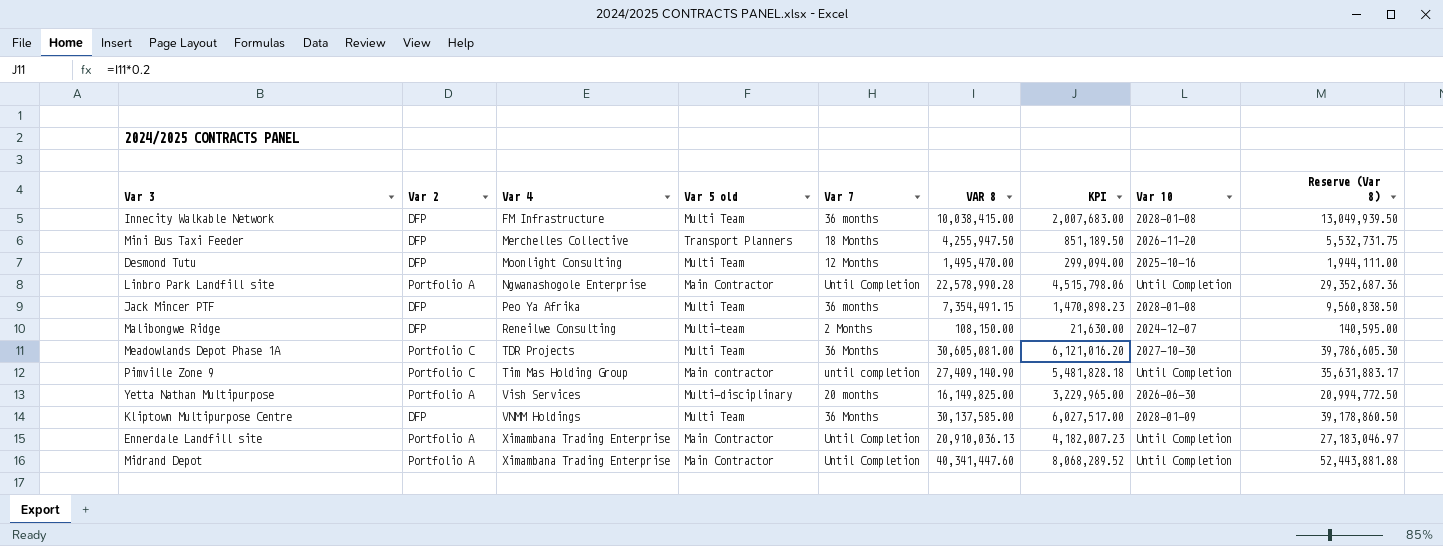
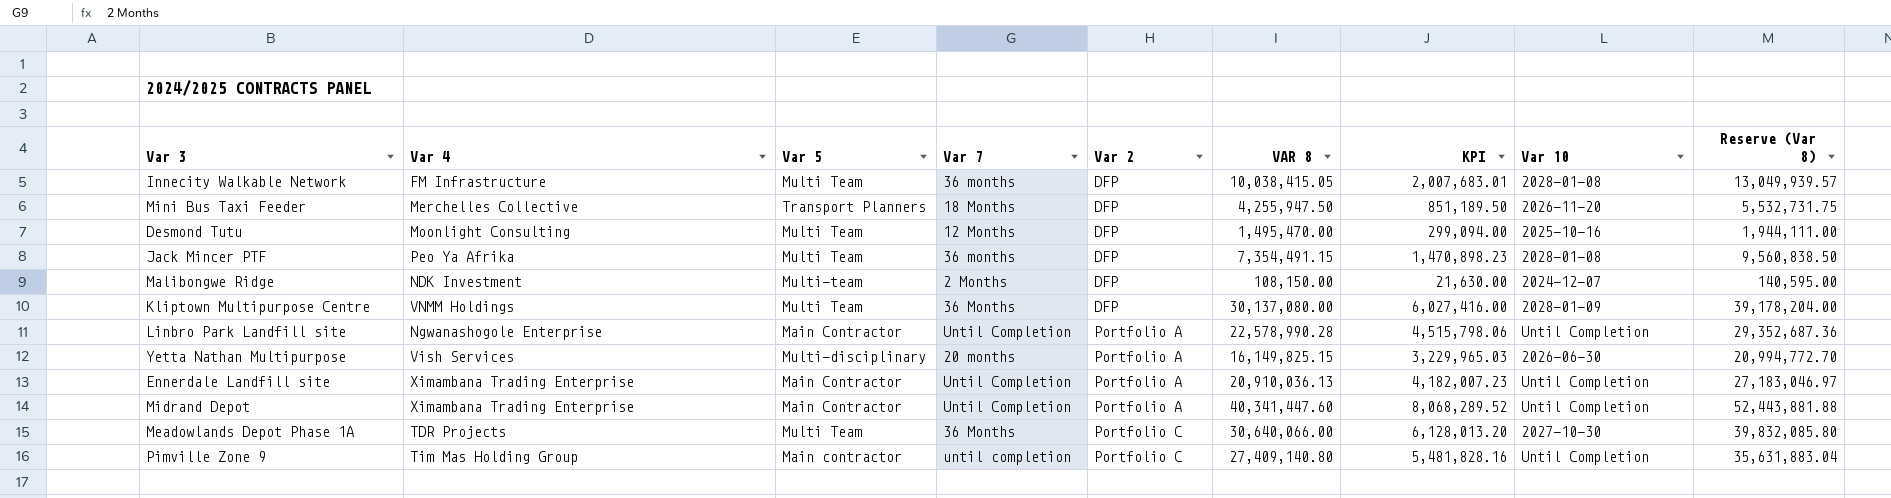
row order: Var 4 ascending -> Var 2 ascending
column name: Var 5 old -> Var 5
column Var 2 | position: 2 -> 5
Innecity Walkable Network | VAR 8: 10,038,415.00 -> 10,038,415.05
Innecity Walkable Network | KPI: 2,007,683.00 -> 2,007,683.01
Innecity Walkable Network | Reserve (Var 8): 13,049,939.50 -> 13,049,939.57
Malibongwe Ridge | Var 4: Reneilwe Consulting -> NDK Investment
Kliptown Multipurpose Centre | VAR 8: 30,137,585.00 -> 30,137,080.00
Kliptown Multipurpose Centre | KPI: 6,027,517.00 -> 6,027,416.00
Kliptown Multipurpose Centre | Reserve (Var 8): 39,178,860.50 -> 39,178,204.00
Yetta Nathan Multipurpose | VAR 8: 16,149,825.00 -> 16,149,825.15
Yetta Nathan Multipurpose | KPI: 3,229,965.00 -> 3,229,965.03
Yetta Nathan Multipurpose | Reserve (Var 8): 20,994,772.50 -> 20,994,772.70
Meadowlands Depot Phase 1A | VAR 8: 30,605,081.00 -> 30,640,066.00
Meadowlands Depot Phase 1A | KPI: 6,121,016.20 -> 6,128,013.20
Meadowlands Depot Phase 1A | Reserve (Var 8): 39,786,605.30 -> 39,832,085.80
Pimville Zone 9 | VAR 8: 27,409,140.90 -> 27,409,140.80
Pimville Zone 9 | KPI: 5,481,828.18 -> 5,481,828.16
Pimville Zone 9 | Reserve (Var 8): 35,631,883.17 -> 35,631,883.04

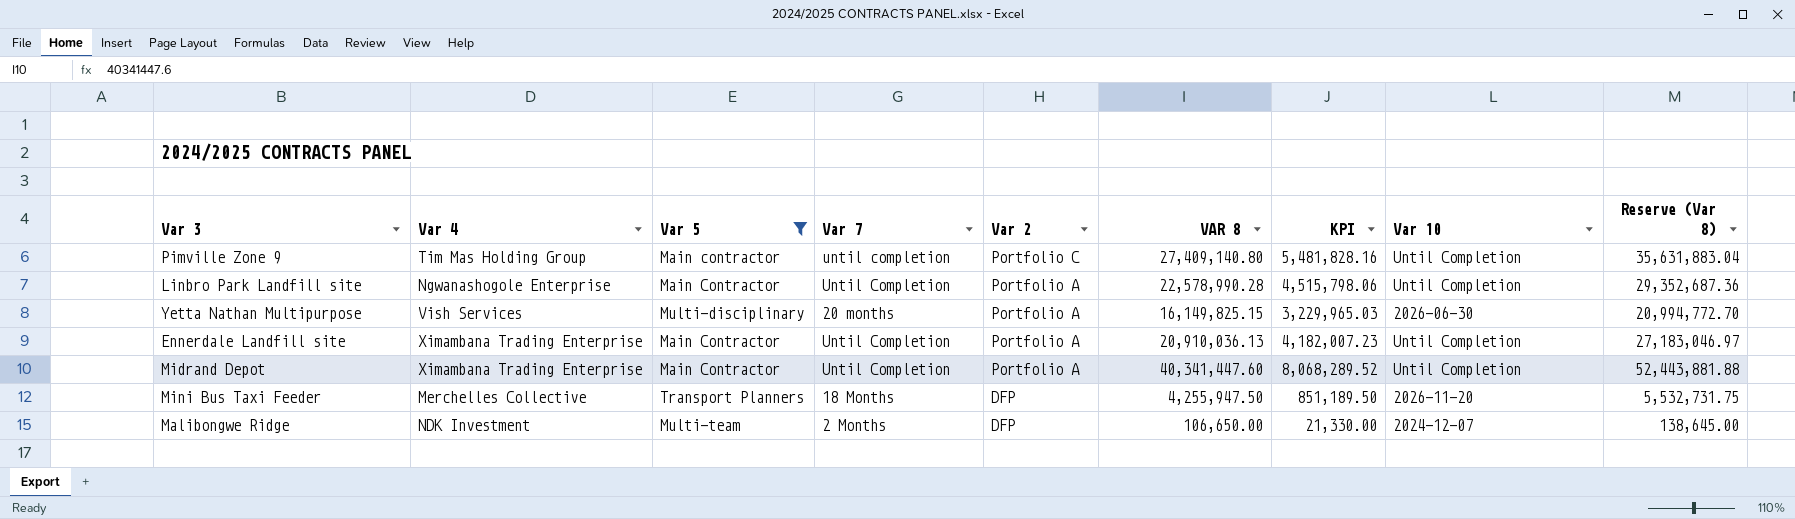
filter: none -> Var 5 != Multi Team
row order: Var 2 ascending -> Var 2 descending
Malibongwe Ridge | VAR 8: 108,150.00 -> 106,650.00
Malibongwe Ridge | KPI: 21,630.00 -> 21,330.00
Malibongwe Ridge | Reserve (Var 8): 140,595.00 -> 138,645.00

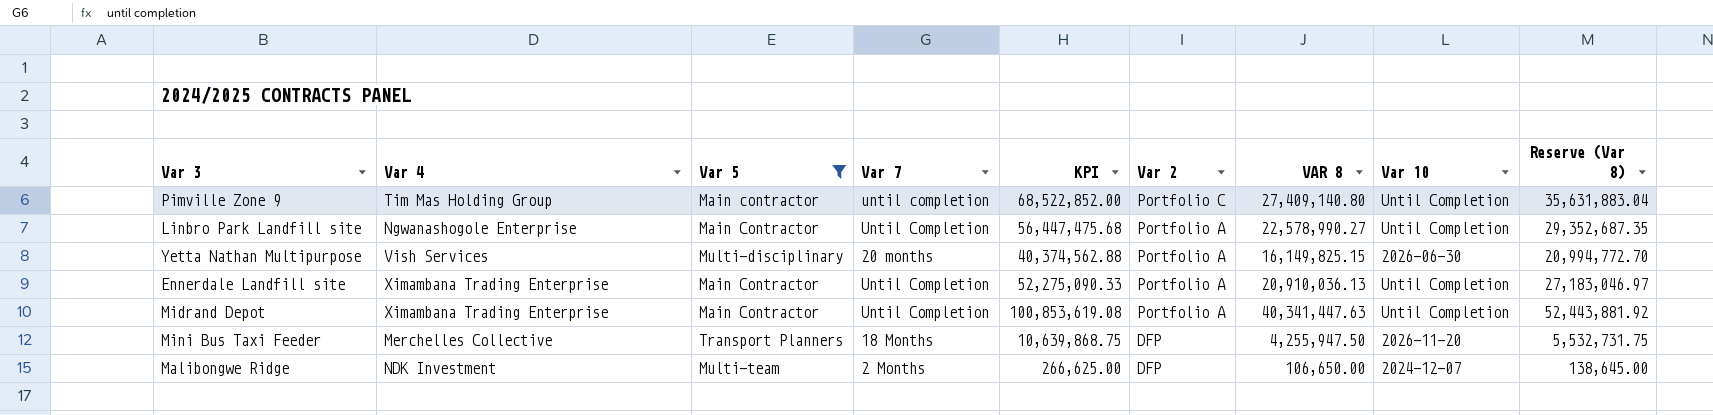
column KPI | formula: [VAR 8] * 0.2 -> [VAR 8] * 2.5
column KPI | position: 7 -> 5
Linbro Park Landfill site | VAR 8: 22,578,990.28 -> 22,578,990.27
Linbro Park Landfill site | Reserve (Var 8): 29,352,687.36 -> 29,352,687.35
Midrand Depot | VAR 8: 40,341,447.60 -> 40,341,447.63
Midrand Depot | Reserve (Var 8): 52,443,881.88 -> 52,443,881.92

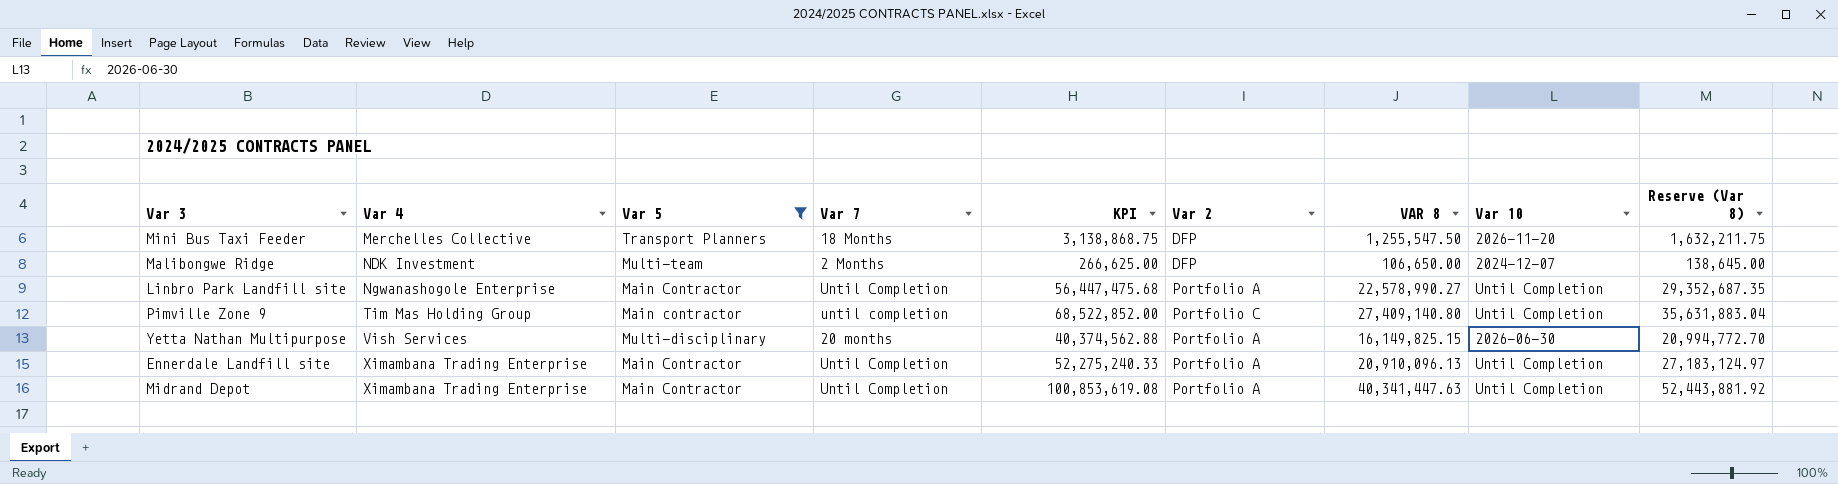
row order: Var 2 descending -> Var 4 ascending
Mini Bus Taxi Feeder | KPI: 10,639,868.75 -> 3,138,868.75
Mini Bus Taxi Feeder | VAR 8: 4,255,947.50 -> 1,255,547.50
Mini Bus Taxi Feeder | Reserve (Var 8): 5,532,731.75 -> 1,632,211.75
Ennerdale Landfill site | KPI: 52,275,090.33 -> 52,275,240.33
Ennerdale Landfill site | VAR 8: 20,910,036.13 -> 20,910,096.13
Ennerdale Landfill site | Reserve (Var 8): 27,183,046.97 -> 27,183,124.97

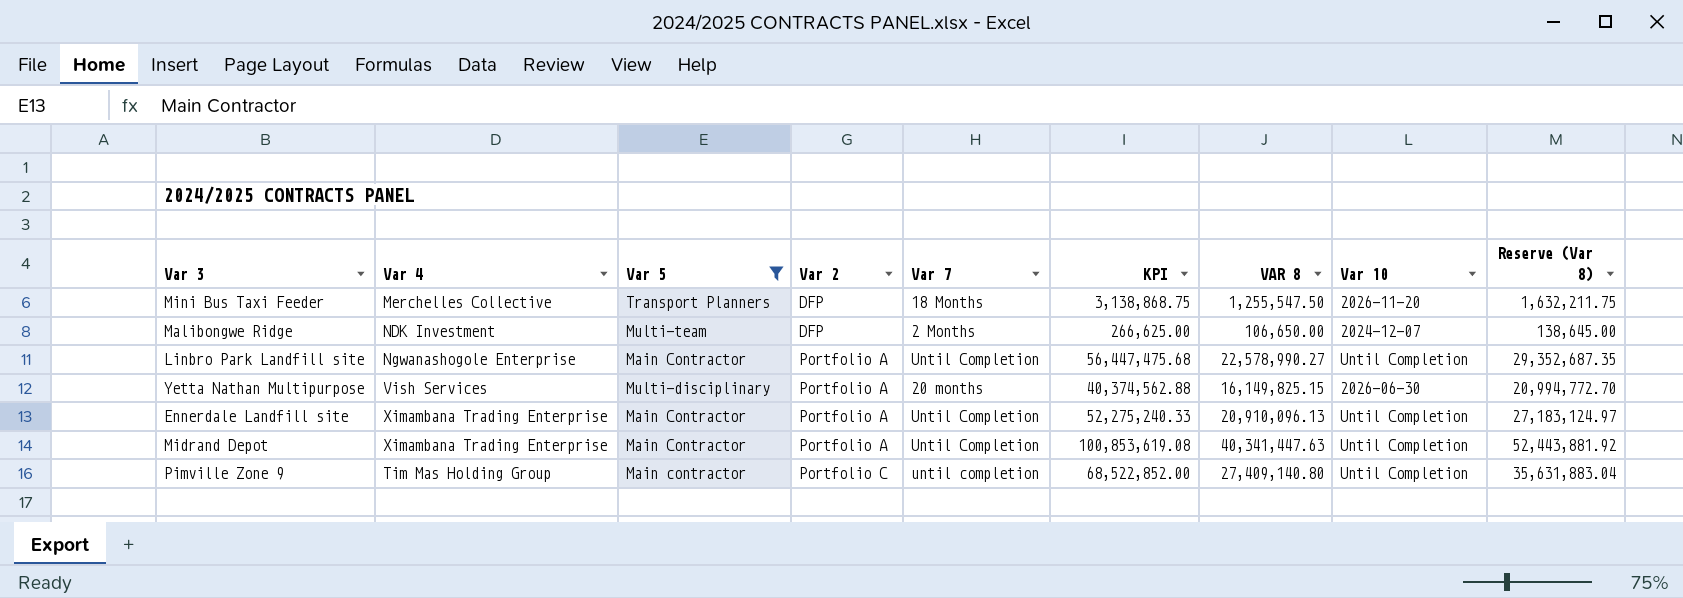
row order: Var 4 ascending -> Var 2 ascending
column Var 2 | position: 6 -> 4

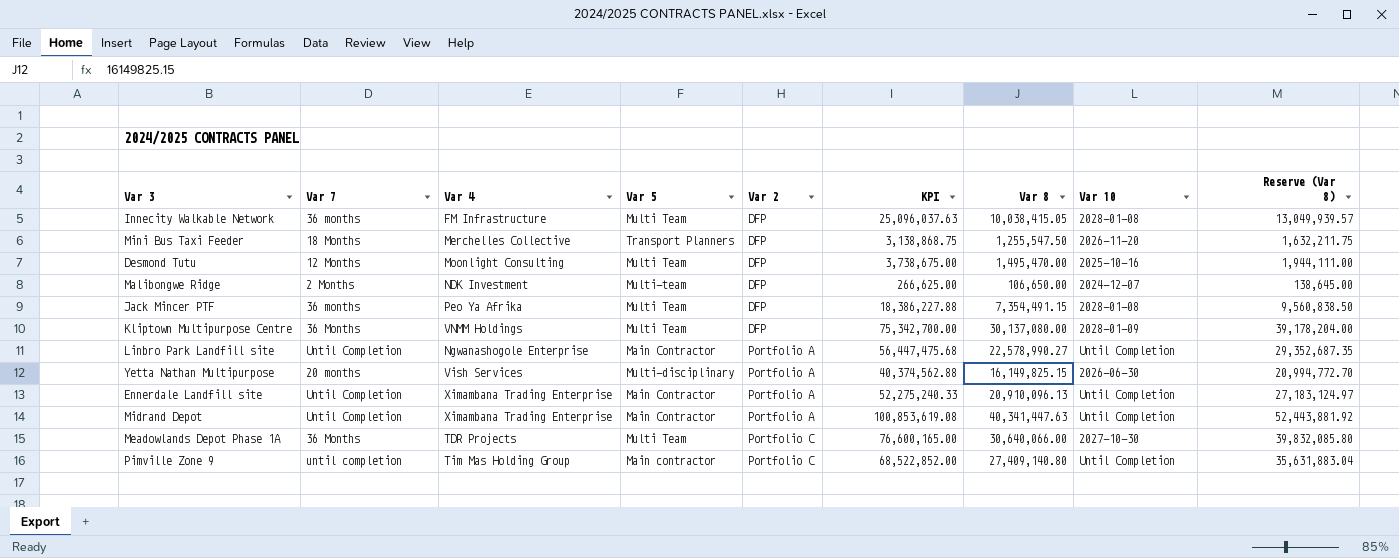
filter: Var 5 != Multi Team -> none
column Var 7 | position: 5 -> 2
column name: VAR 8 -> Var 8

